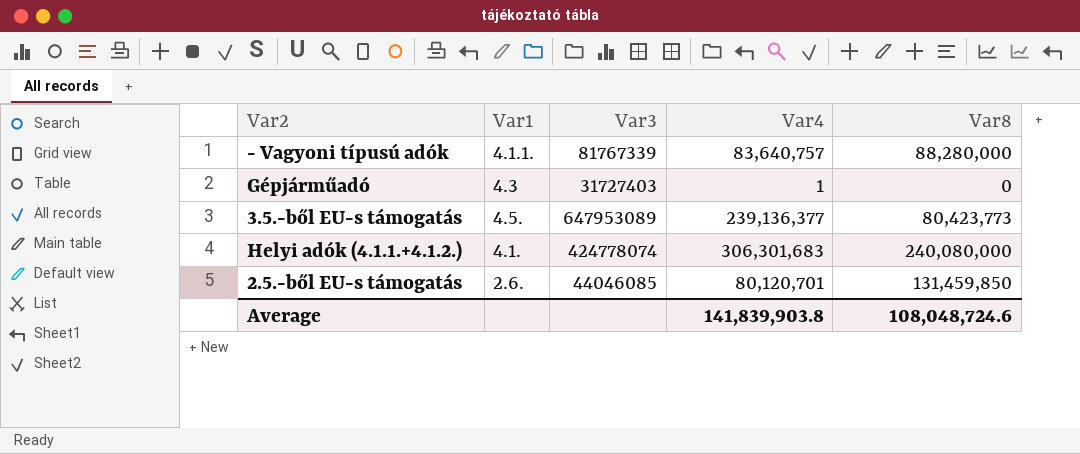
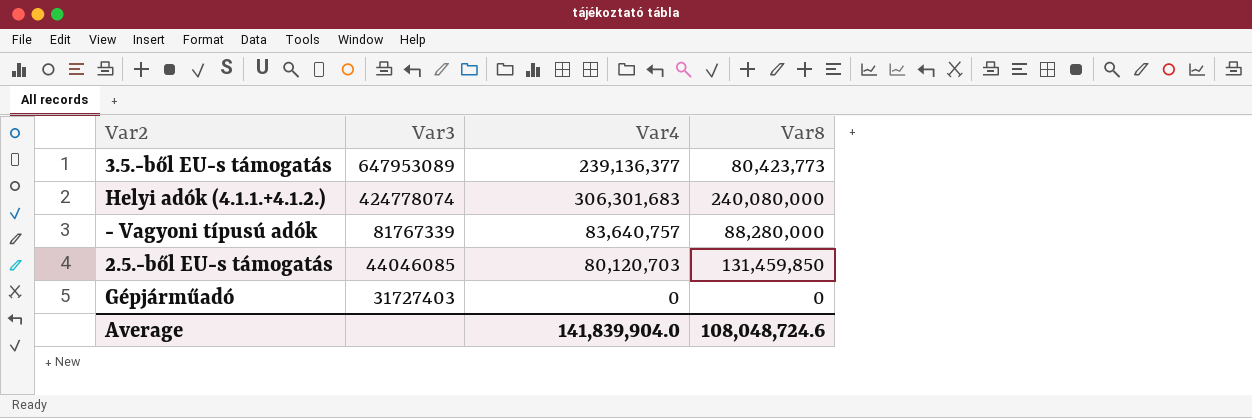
row order: none -> Var3 descending
column Var1 | position: 2 -> none
2.5.-ből EU-s támogatás | Var4: 80,120,701 -> 80,120,703
Gépjárműadó | Var4: 1 -> 0
Average | Var4: 141,839,903.8 -> 141,839,904.0

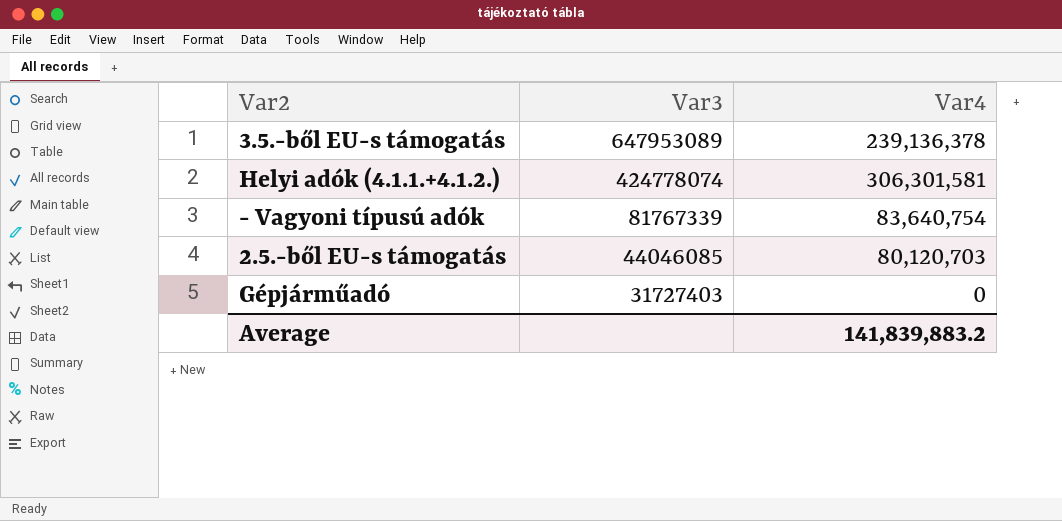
column Var8 | position: 4 -> none
3.5.-ből EU-s támogatás | Var4: 239,136,377 -> 239,136,378
Helyi adók (4.1.1.+4.1.2.) | Var4: 306,301,683 -> 306,301,581
- Vagyoni típusú adók | Var4: 83,640,757 -> 83,640,754
Average | Var4: 141,839,904.0 -> 141,839,883.2

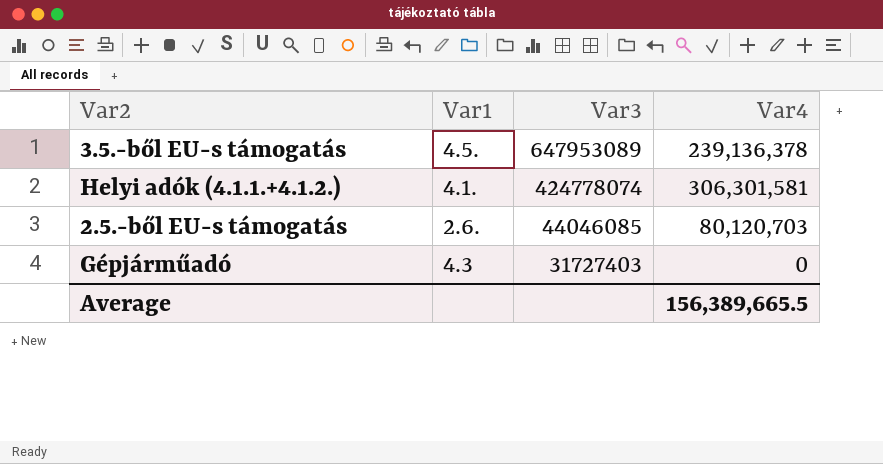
column Var1 | position: none -> 2
row - Vagyoni típusú adók: 81767339 | 83,640,754 -> none
Average | Var4: 141,839,883.2 -> 156,389,665.5

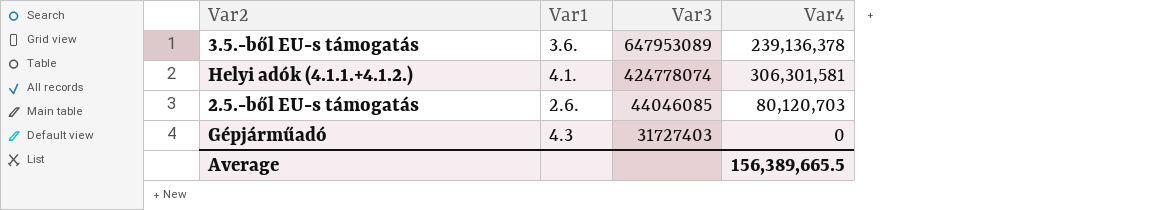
3.5.-ből EU-s támogatás | Var1: 4.5. -> 3.6.

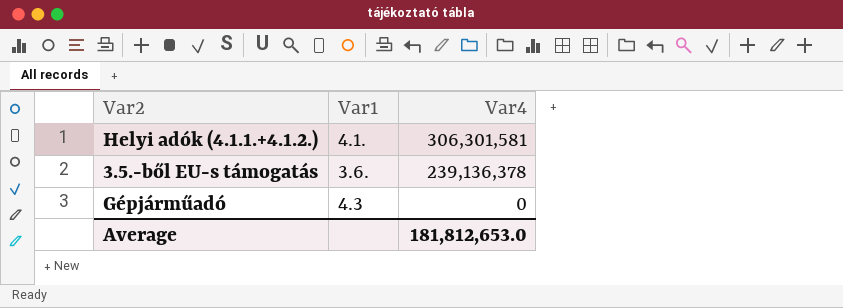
row order: Var3 descending -> Var4 descending
column Var3 | position: 3 -> none
row 2.5.-ből EU-s támogatás: 2.6. | 44046085 | 80,120,703 -> none
Average | Var4: 156,389,665.5 -> 181,812,653.0

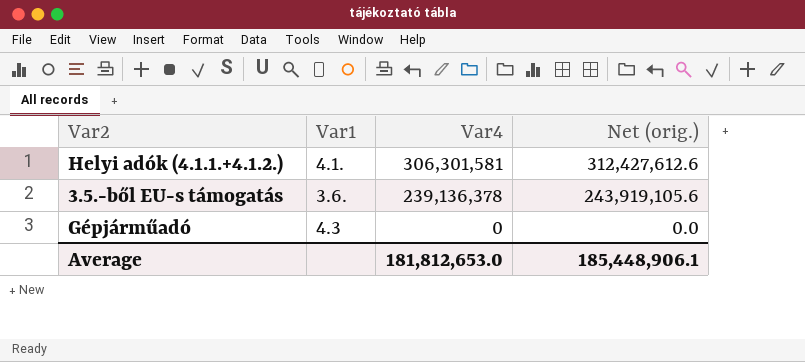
column Net (orig.) | formula: none -> [Var4] * 1.02

